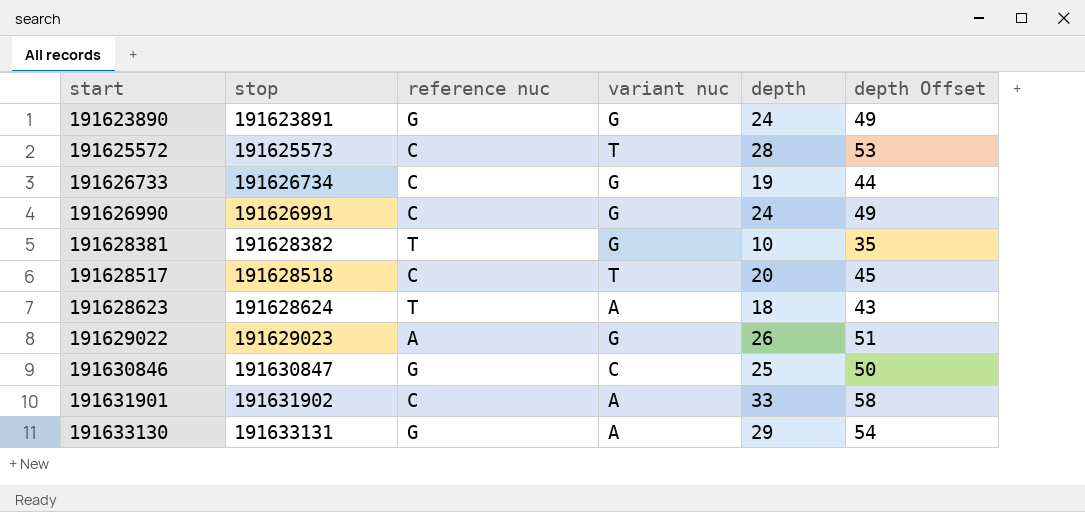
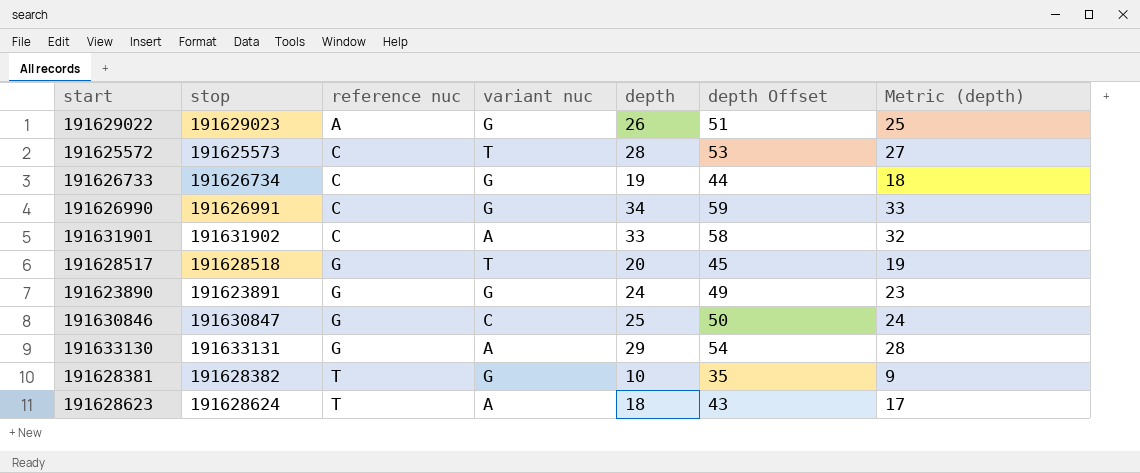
row order: start ascending -> reference nuc ascending
column Metric (depth) | formula: none -> [depth] - 1
191626990 | depth: 24 -> 34
191626990 | depth Offset: 49 -> 59
191628517 | reference nuc: C -> G

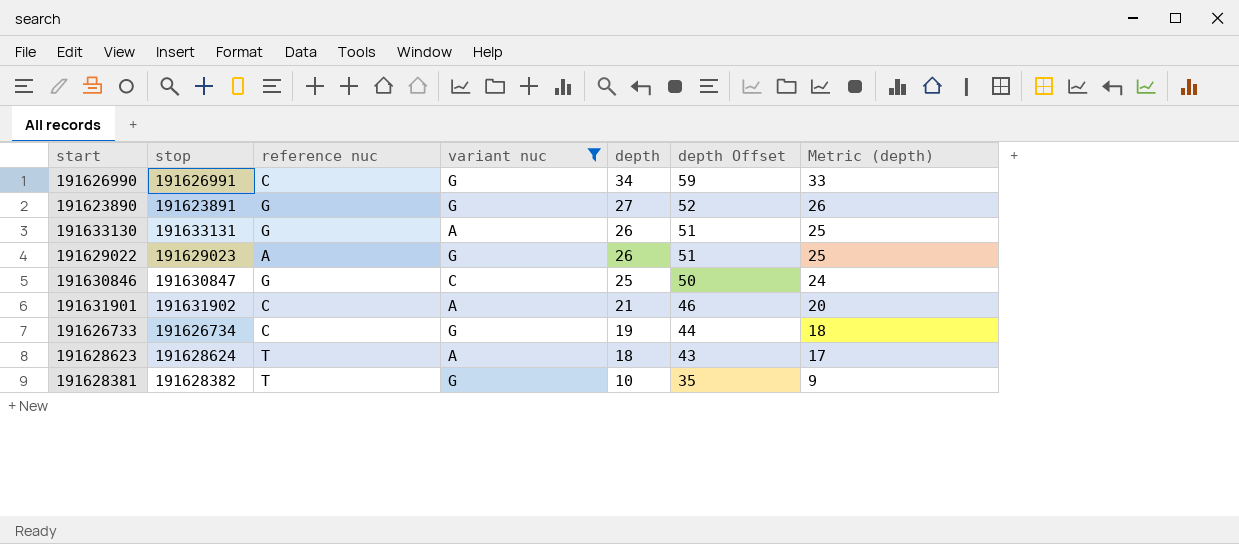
filter: none -> variant nuc != T
row order: reference nuc ascending -> depth descending
191623890 | depth: 24 -> 27
191623890 | depth Offset: 49 -> 52
191623890 | Metric (depth): 23 -> 26
191633130 | depth: 29 -> 26
191633130 | depth Offset: 54 -> 51
191633130 | Metric (depth): 28 -> 25
191631901 | depth: 33 -> 21
191631901 | depth Offset: 58 -> 46
191631901 | Metric (depth): 32 -> 20

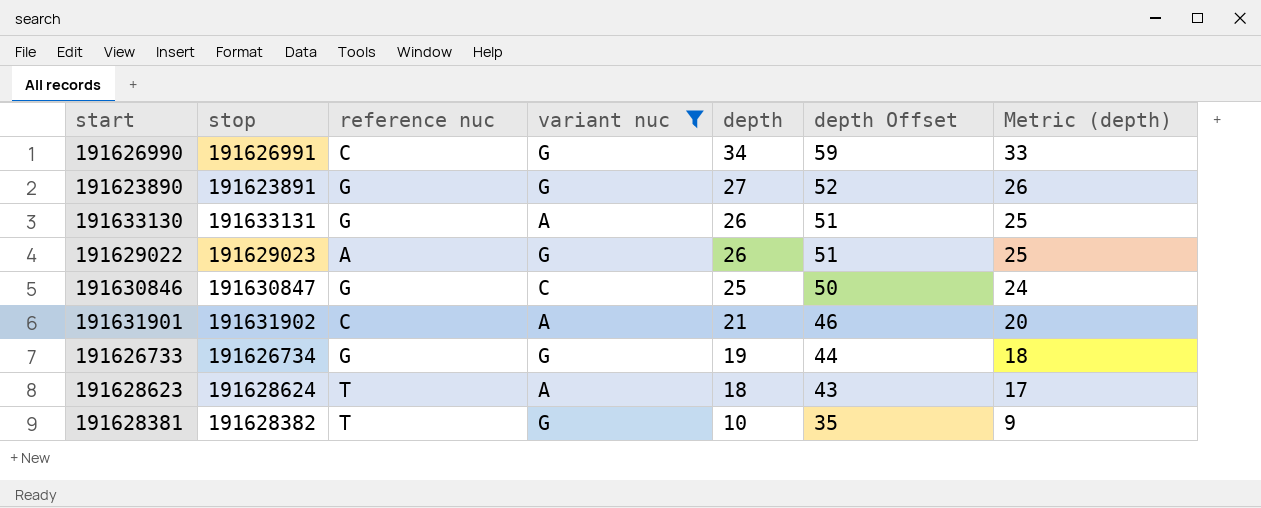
191626733 | reference nuc: C -> G

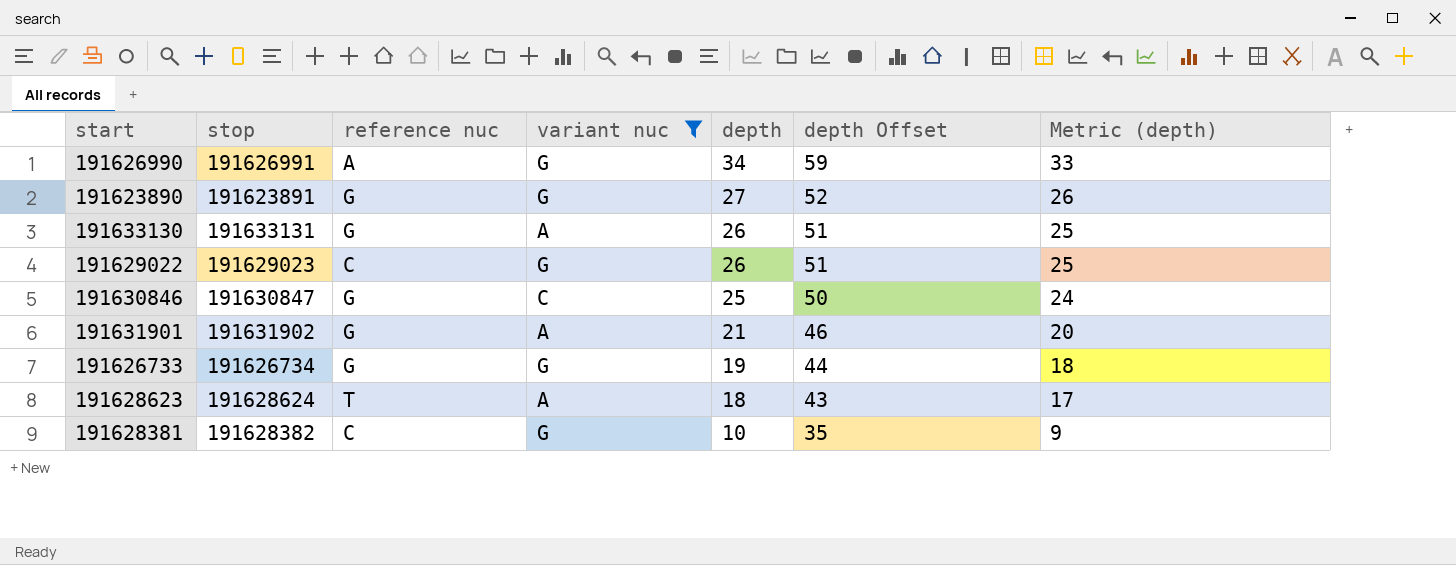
191626990 | reference nuc: C -> A
191629022 | reference nuc: A -> C
191631901 | reference nuc: C -> G
191628381 | reference nuc: T -> C

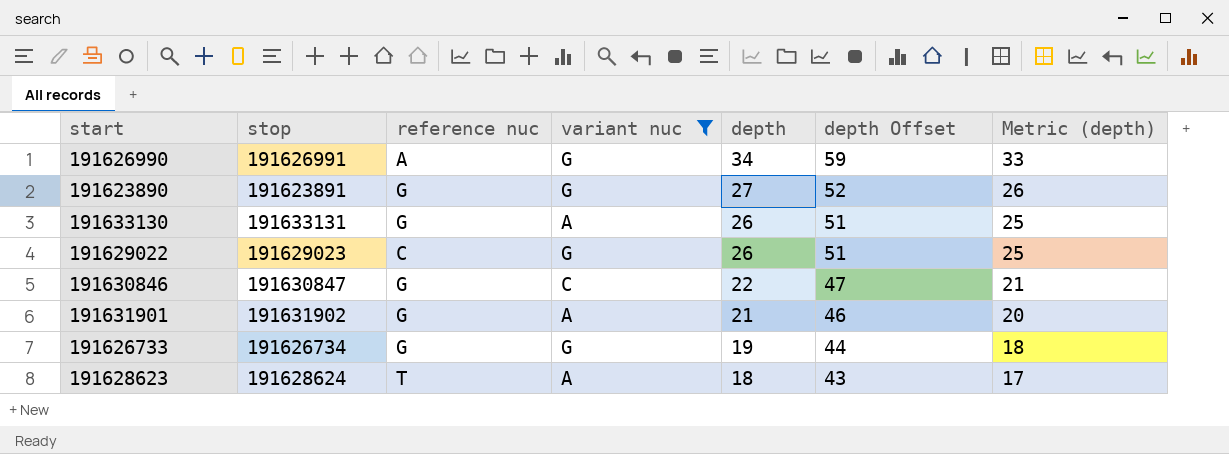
row 191628381: 191628382 | C | G | 10 | 35 | 9 -> none
191630846 | depth: 25 -> 22
191630846 | depth Offset: 50 -> 47
191630846 | Metric (depth): 24 -> 21

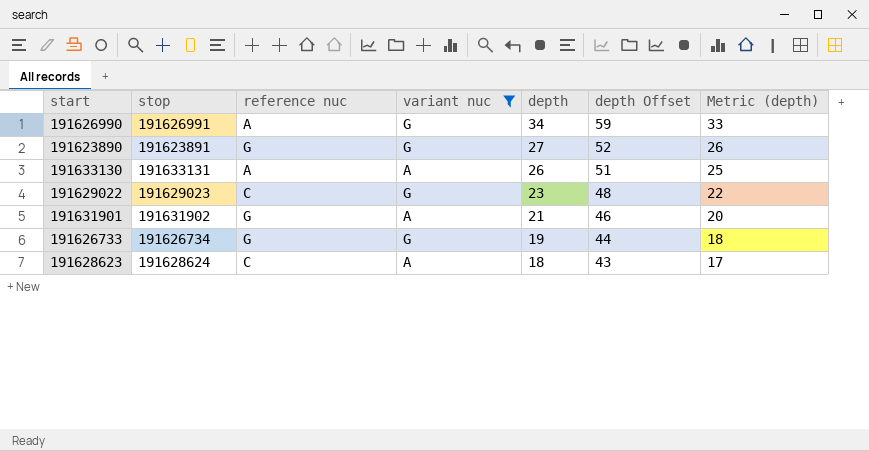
row 191630846: 191630847 | G | C | 22 | 47 | 21 -> none
191633130 | reference nuc: G -> A
191629022 | depth: 26 -> 23
191629022 | depth Offset: 51 -> 48
191629022 | Metric (depth): 25 -> 22
191628623 | reference nuc: T -> C

